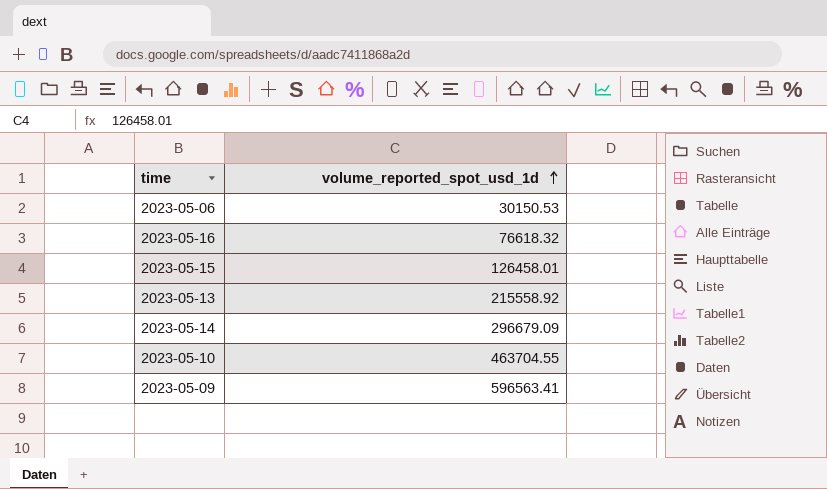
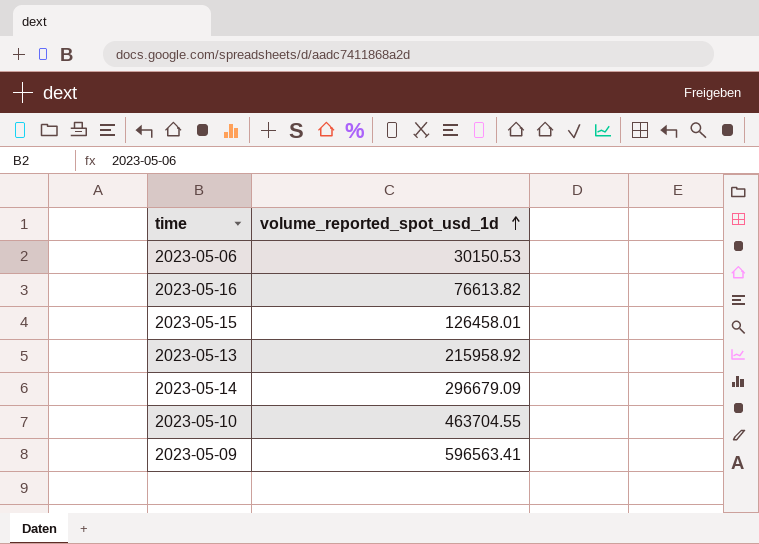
2023-05-16 | volume_reported_spot_usd_1d: 76618.32 -> 76613.82
2023-05-13 | volume_reported_spot_usd_1d: 215558.92 -> 215958.92

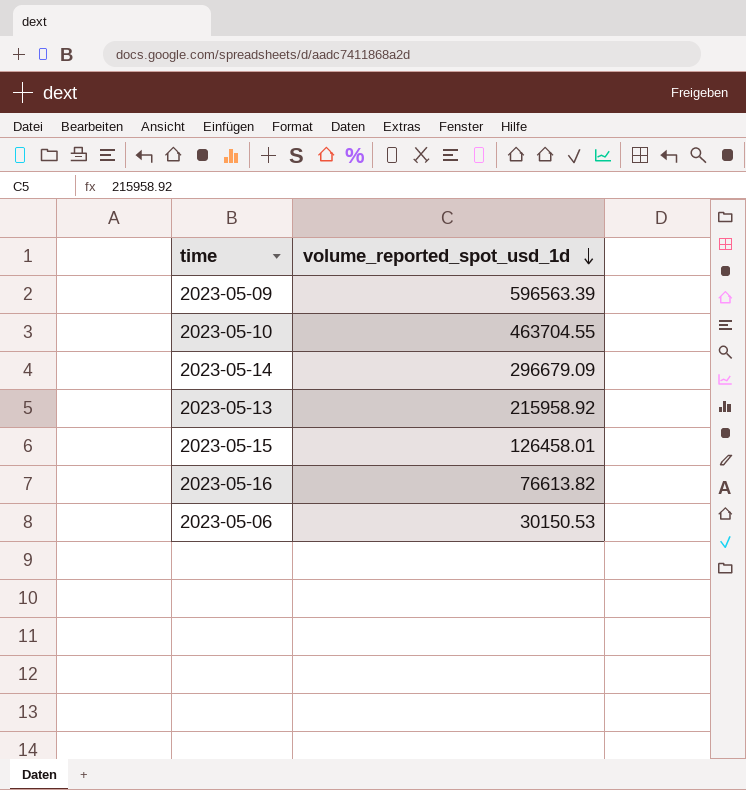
row order: volume_reported_spot_usd_1d ascending -> volume_reported_spot_usd_1d descending
2023-05-09 | volume_reported_spot_usd_1d: 596563.41 -> 596563.39

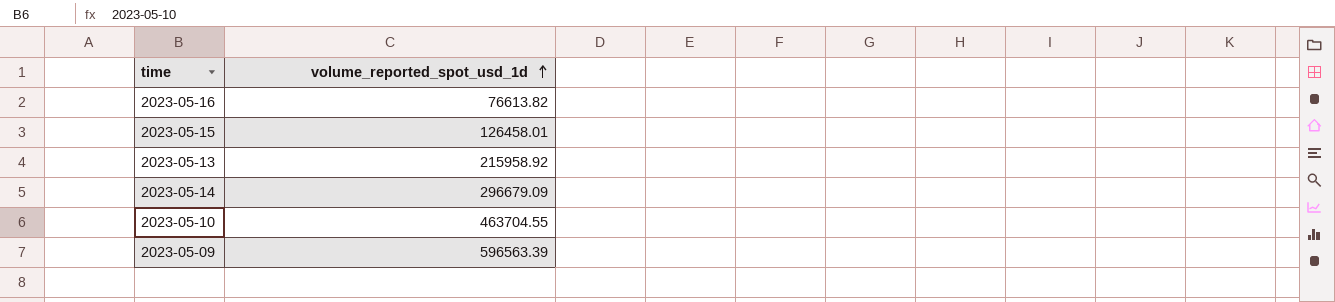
row order: volume_reported_spot_usd_1d descending -> volume_reported_spot_usd_1d ascending
row 2023-05-06: 30150.53 -> none

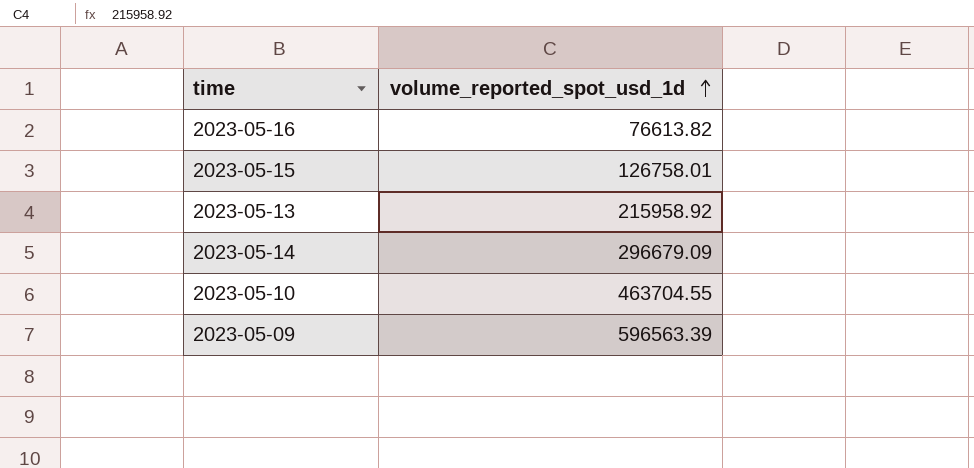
2023-05-15 | volume_reported_spot_usd_1d: 126458.01 -> 126758.01

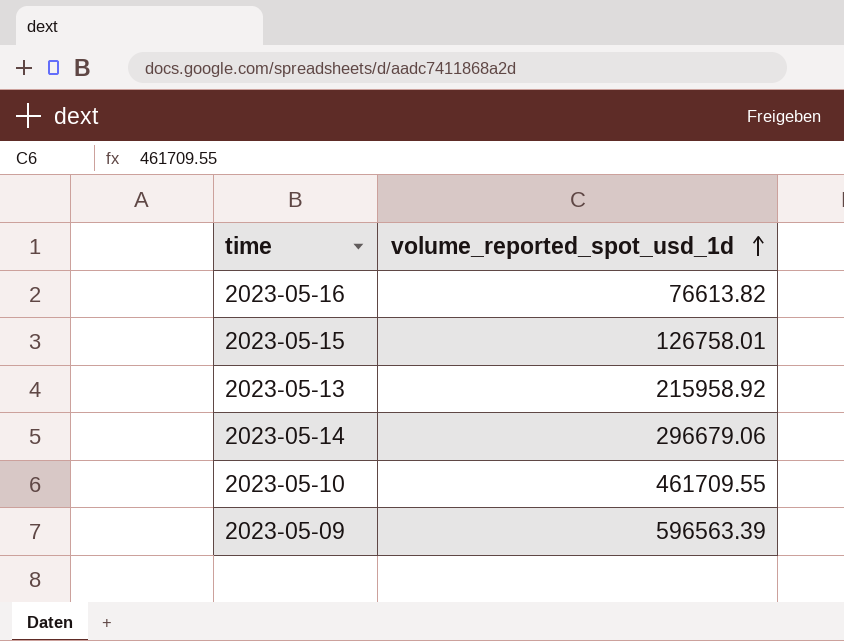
2023-05-14 | volume_reported_spot_usd_1d: 296679.09 -> 296679.06
2023-05-10 | volume_reported_spot_usd_1d: 463704.55 -> 461709.55

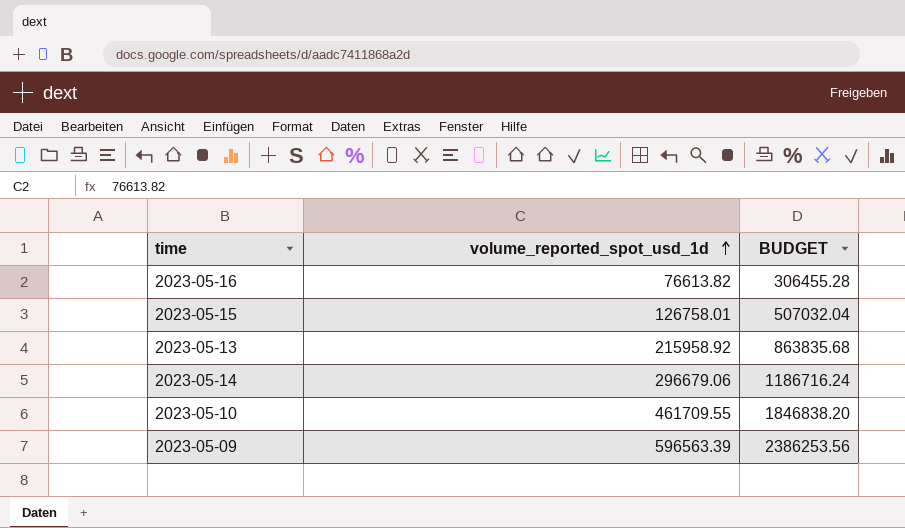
column BUDGET | formula: none -> [volume_reported_spot_usd_1d] * 4

